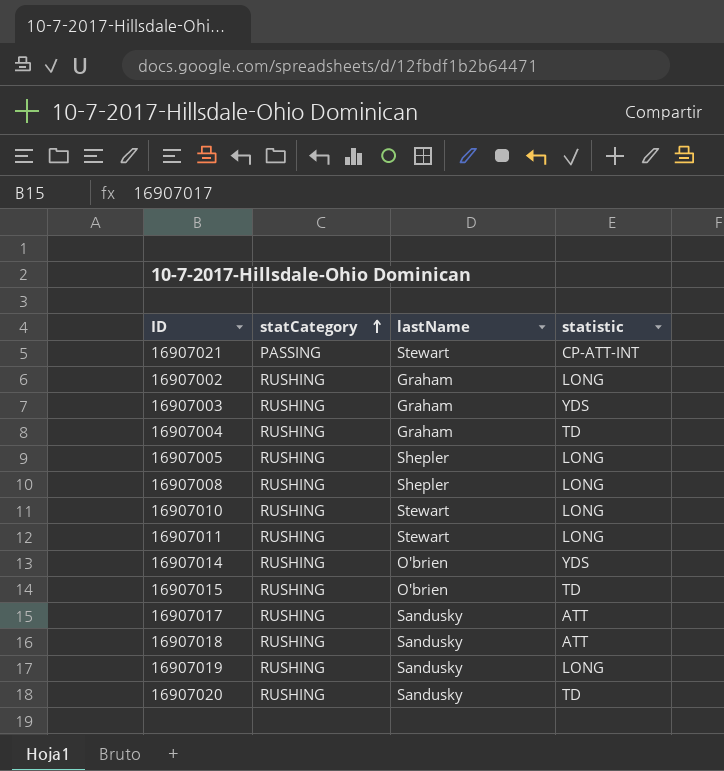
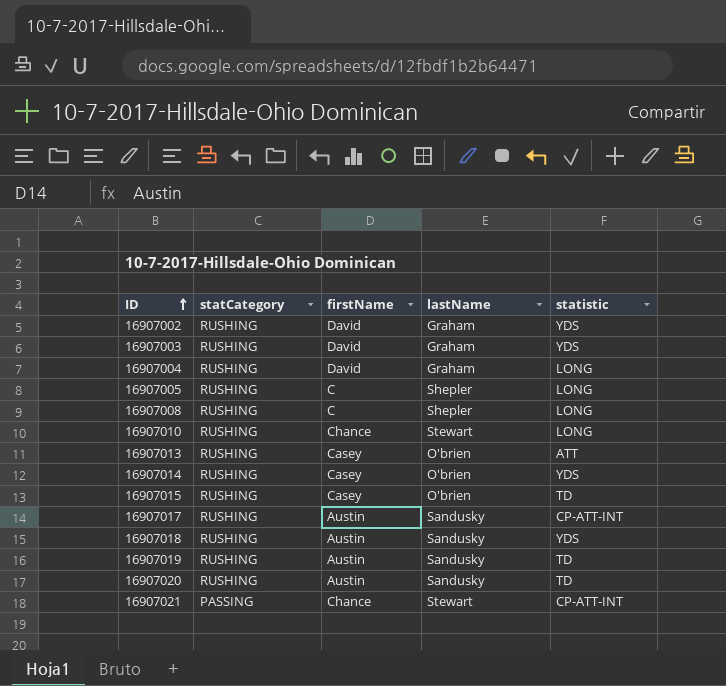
row order: statCategory ascending -> ID ascending
column firstName | position: none -> 3
row 16907011: RUSHING | Stewart | LONG -> none
16907002 | statistic: LONG -> YDS
16907004 | statistic: TD -> LONG
row 16907013: none -> RUSHING | Casey | O'brien | ATT
16907017 | statistic: ATT -> CP-ATT-INT
16907018 | statistic: ATT -> YDS
16907019 | statistic: LONG -> TD

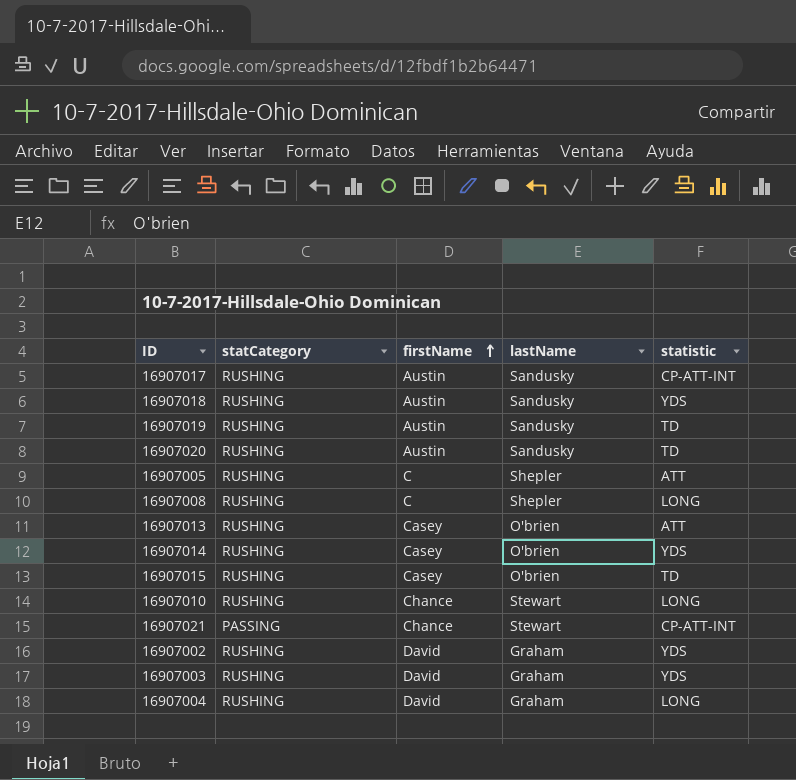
row order: ID ascending -> firstName ascending
16907005 | statistic: LONG -> ATT

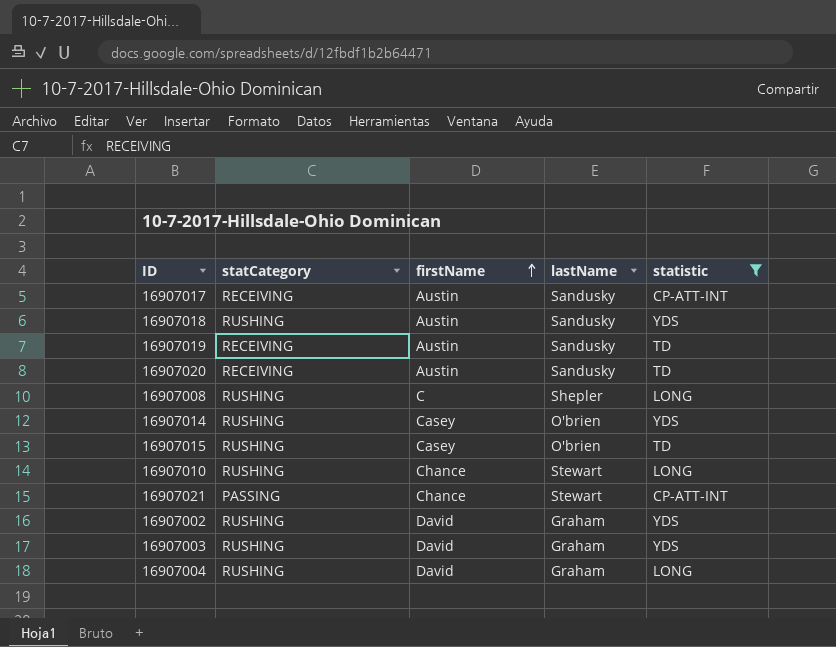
filter: none -> statistic != ATT
16907017 | statCategory: RUSHING -> RECEIVING
16907019 | statCategory: RUSHING -> RECEIVING
16907020 | statCategory: RUSHING -> RECEIVING

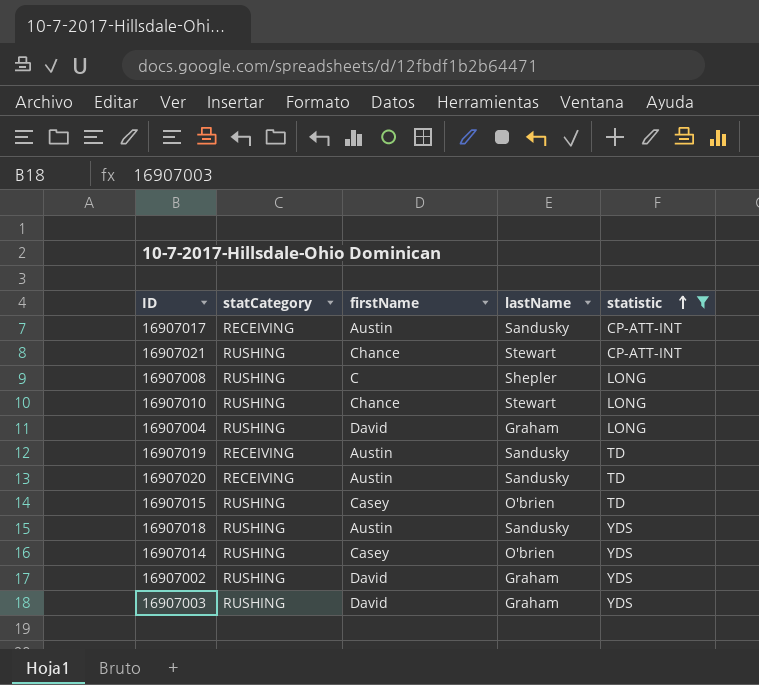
row order: firstName ascending -> statistic ascending
16907021 | statCategory: PASSING -> RUSHING

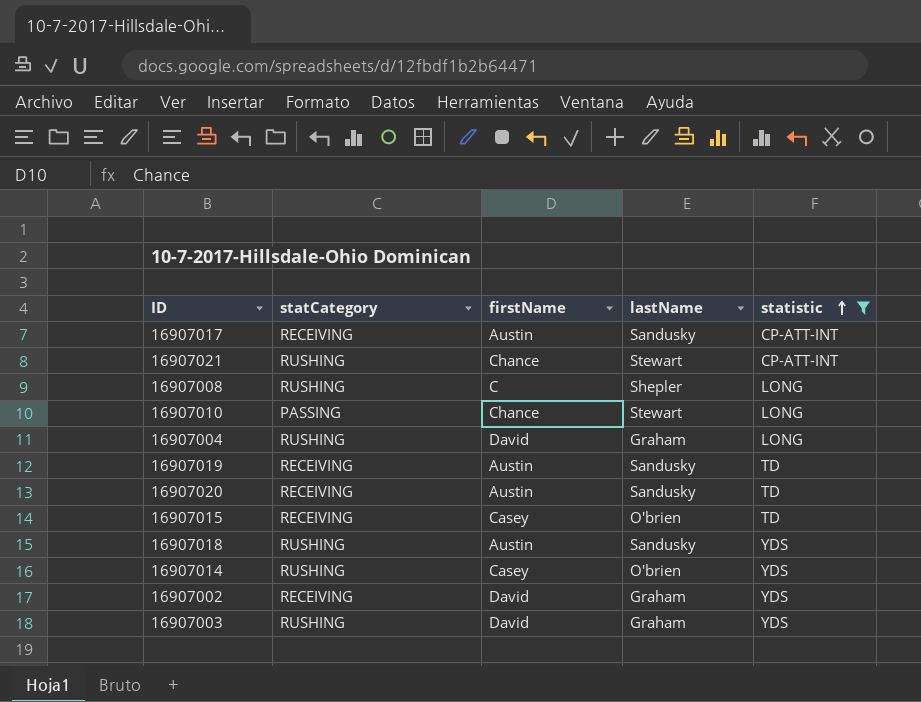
16907010 | statCategory: RUSHING -> PASSING
16907015 | statCategory: RUSHING -> RECEIVING
16907002 | statCategory: RUSHING -> RECEIVING

